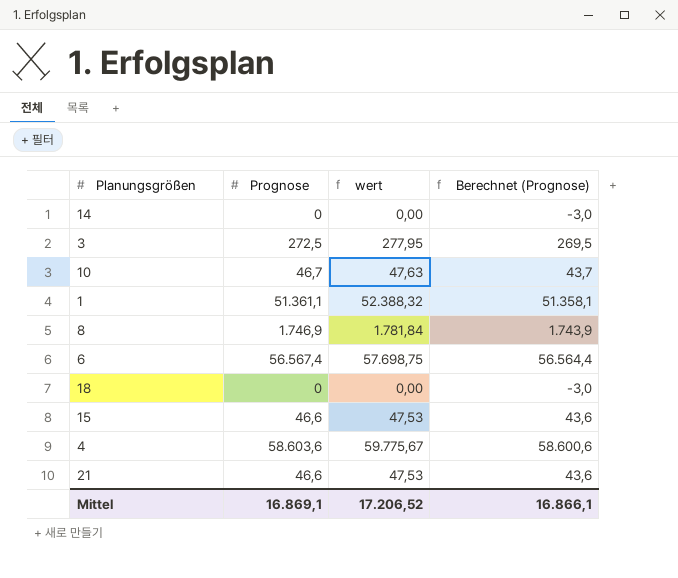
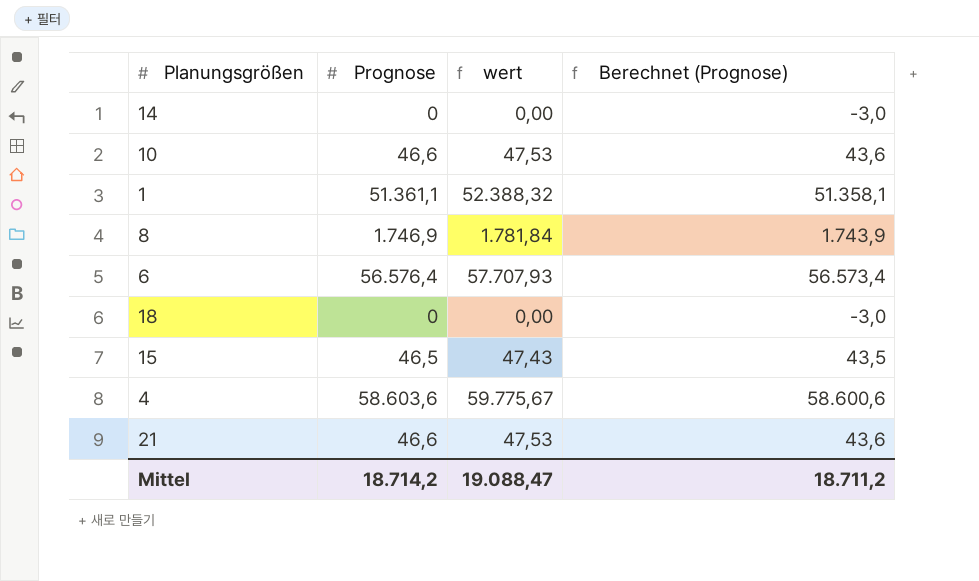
row 3: 272,5 | 277,95 | 269,5 -> none
10 | Prognose: 46,7 -> 46,6
10 | wert: 47,63 -> 47,53
10 | Berechnet (Prognose): 43,7 -> 43,6
6 | Prognose: 56.567,4 -> 56.576,4
6 | wert: 57.698,75 -> 57.707,93
6 | Berechnet (Prognose): 56.564,4 -> 56.573,4
15 | Prognose: 46,6 -> 46,5
15 | wert: 47,53 -> 47,43
15 | Berechnet (Prognose): 43,6 -> 43,5
Mittel | Prognose: 16.869,1 -> 18.714,2
Mittel | wert: 17.206,52 -> 19.088,47
Mittel | Berechnet (Prognose): 16.866,1 -> 18.711,2

